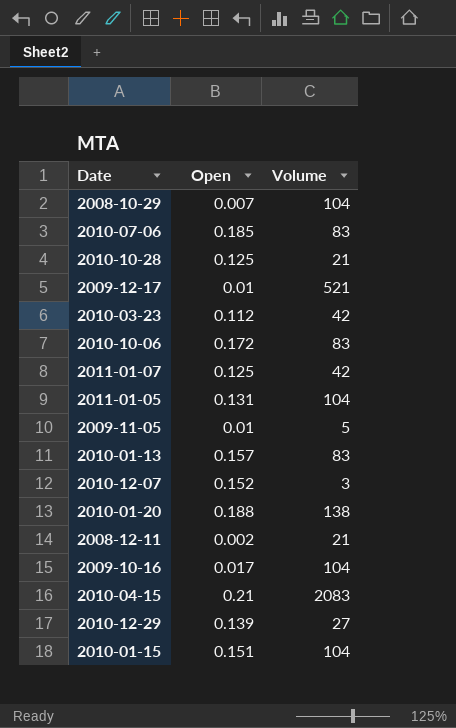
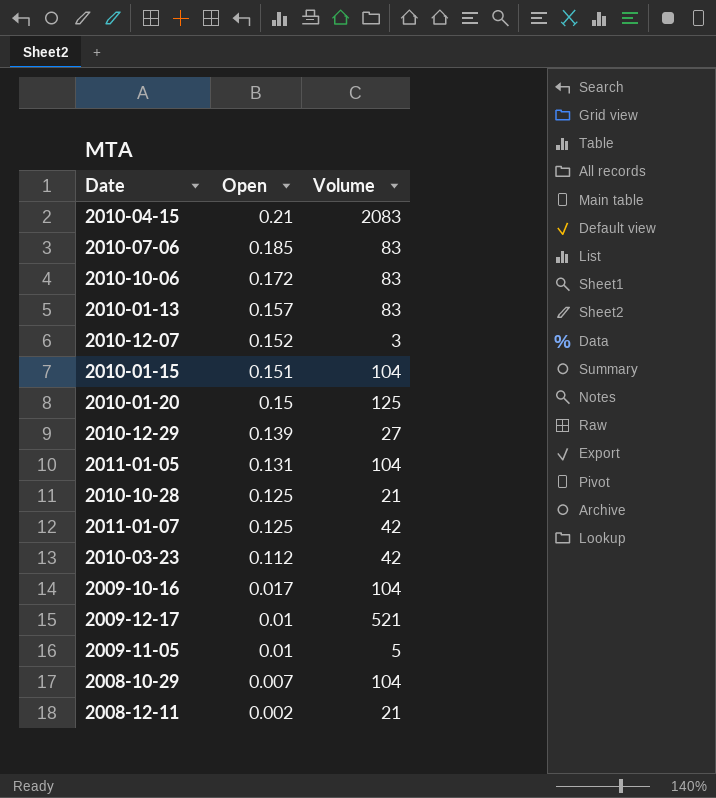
row order: none -> Open descending
2010-01-20 | Open: 0.188 -> 0.15
2010-01-20 | Volume: 138 -> 125

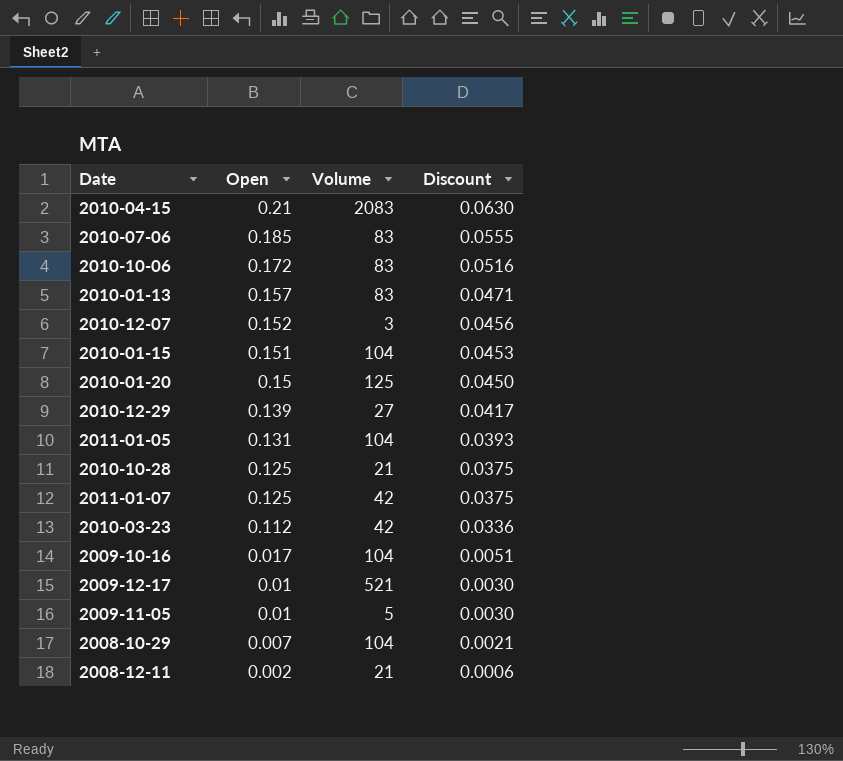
column Discount | formula: none -> [Open] * 0.3

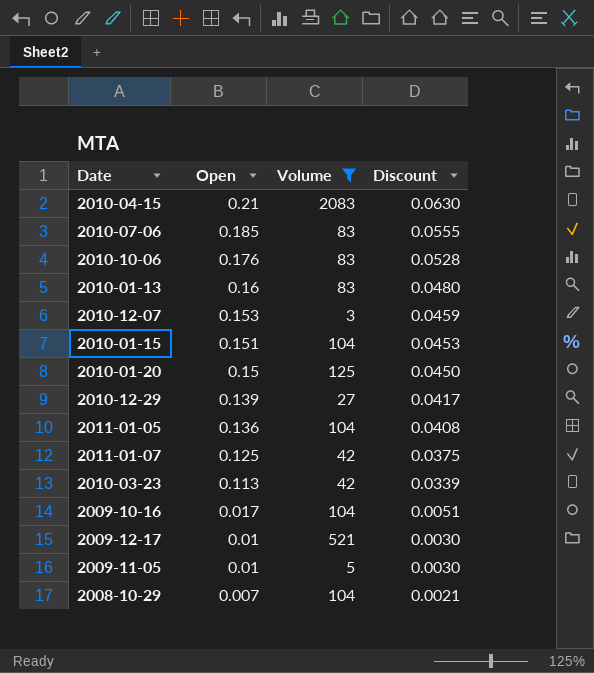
filter: none -> Volume != 21
2010-10-06 | Open: 0.172 -> 0.176
2010-10-06 | Discount: 0.0516 -> 0.0528
2010-01-13 | Open: 0.157 -> 0.16
2010-01-13 | Discount: 0.0471 -> 0.0480
2010-12-07 | Open: 0.152 -> 0.153
2010-12-07 | Discount: 0.0456 -> 0.0459
2011-01-05 | Open: 0.131 -> 0.136
2011-01-05 | Discount: 0.0393 -> 0.0408
2010-03-23 | Open: 0.112 -> 0.113
2010-03-23 | Discount: 0.0336 -> 0.0339

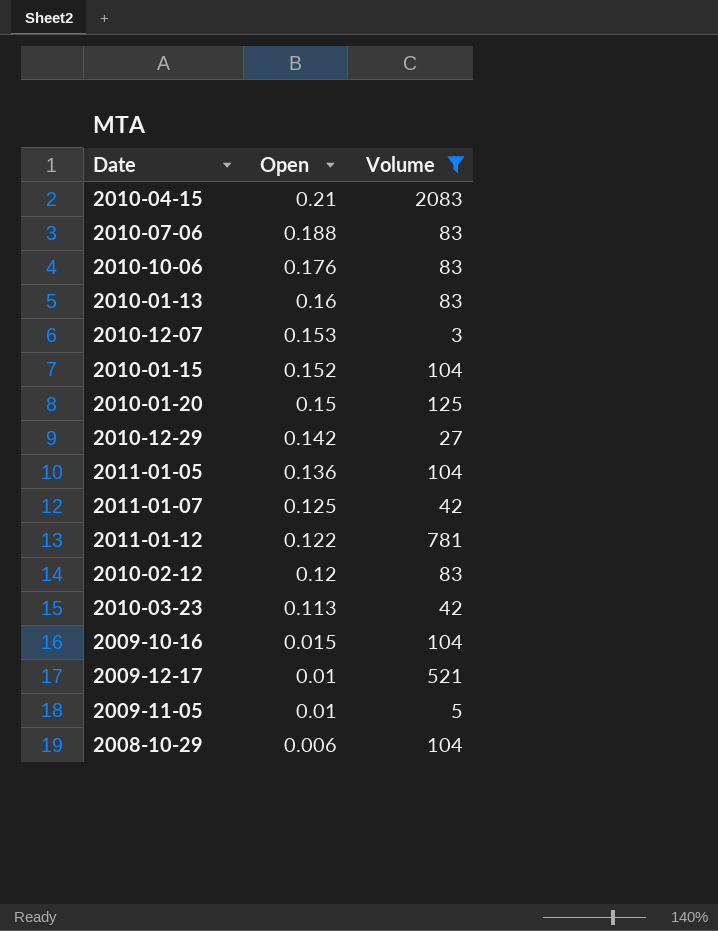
column Discount | formula: [Open] * 0.3 -> none
2010-07-06 | Open: 0.185 -> 0.188
2010-01-15 | Open: 0.151 -> 0.152
2010-12-29 | Open: 0.139 -> 0.142
row 2011-01-12: none -> 0.122 | 781
row 2010-02-12: none -> 0.12 | 83
2009-10-16 | Open: 0.017 -> 0.015
2008-10-29 | Open: 0.007 -> 0.006

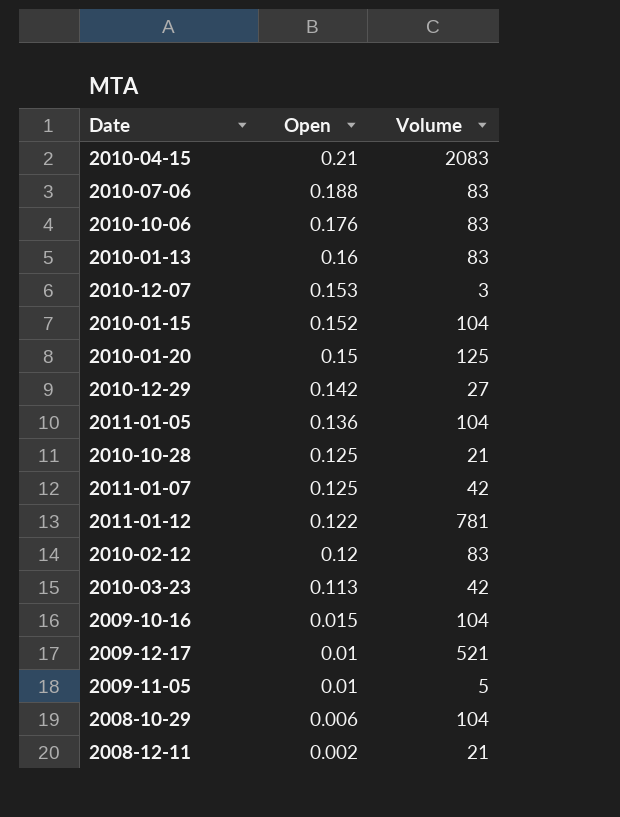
filter: Volume != 21 -> none

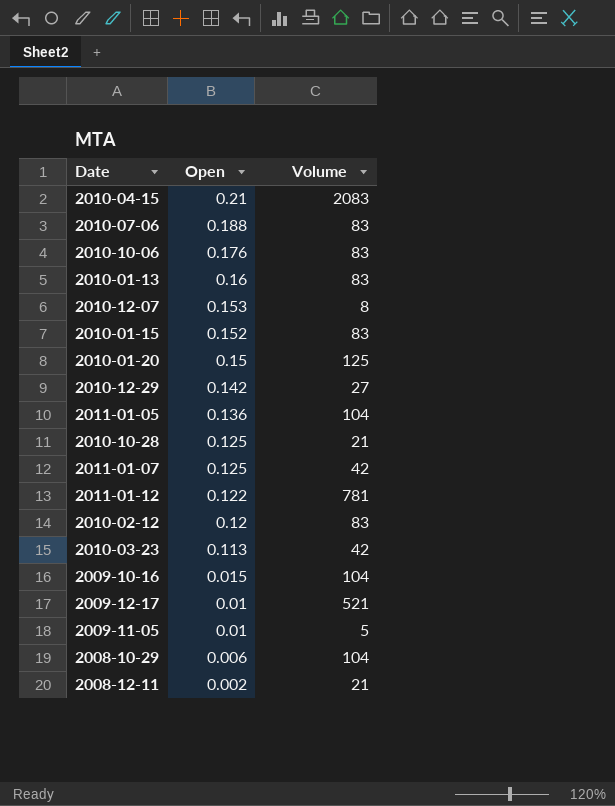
2010-12-07 | Volume: 3 -> 8
2010-01-15 | Volume: 104 -> 83

